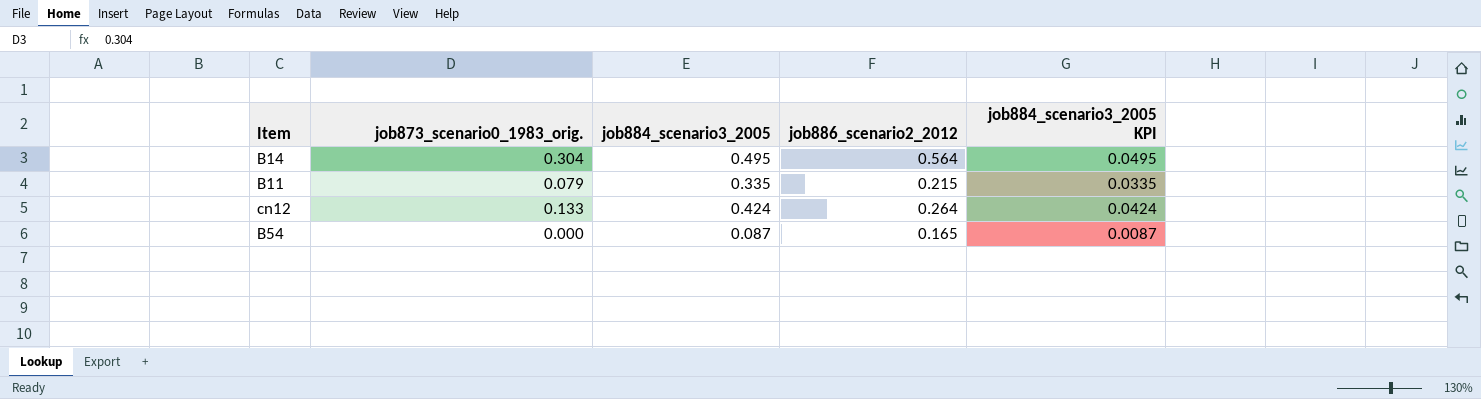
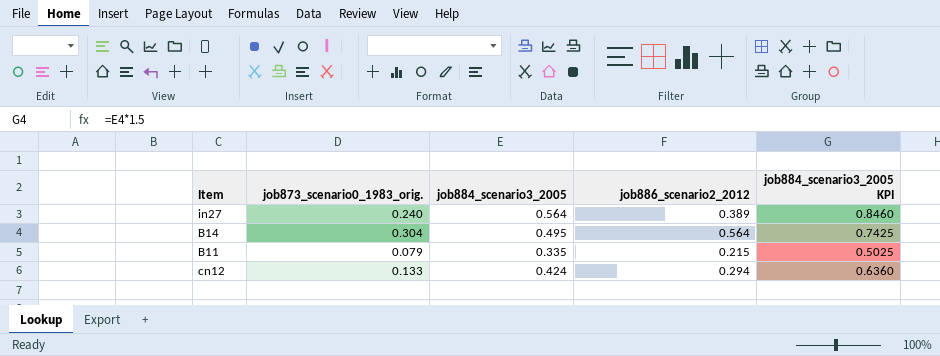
column job884_scenario3_2005 KPI | formula: [job884_scenario3_2005] * 0.1 -> [job884_scenario3_2005] * 1.5
row B54: 0.000 | 0.087 | 0.165 | 0.0087 -> none
row in27: none -> 0.240 | 0.564 | 0.389 | 0.8460
cn12 | job886_scenario2_2012: 0.264 -> 0.294

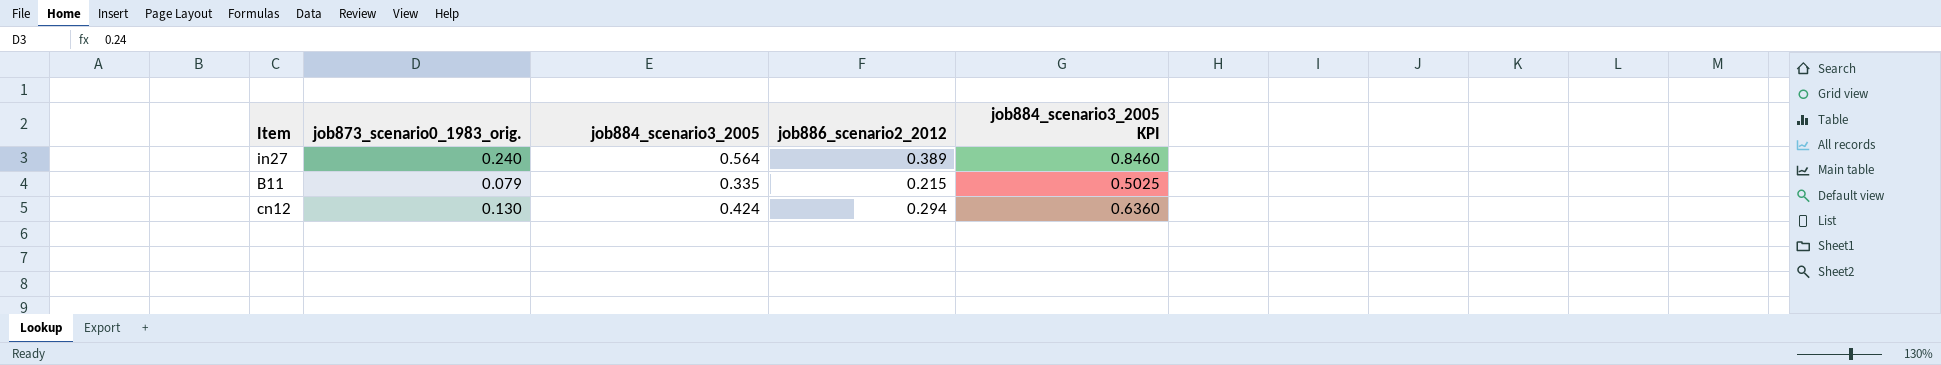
row B14: 0.304 | 0.495 | 0.564 | 0.7425 -> none
cn12 | job873_scenario0_1983_orig.: 0.133 -> 0.130

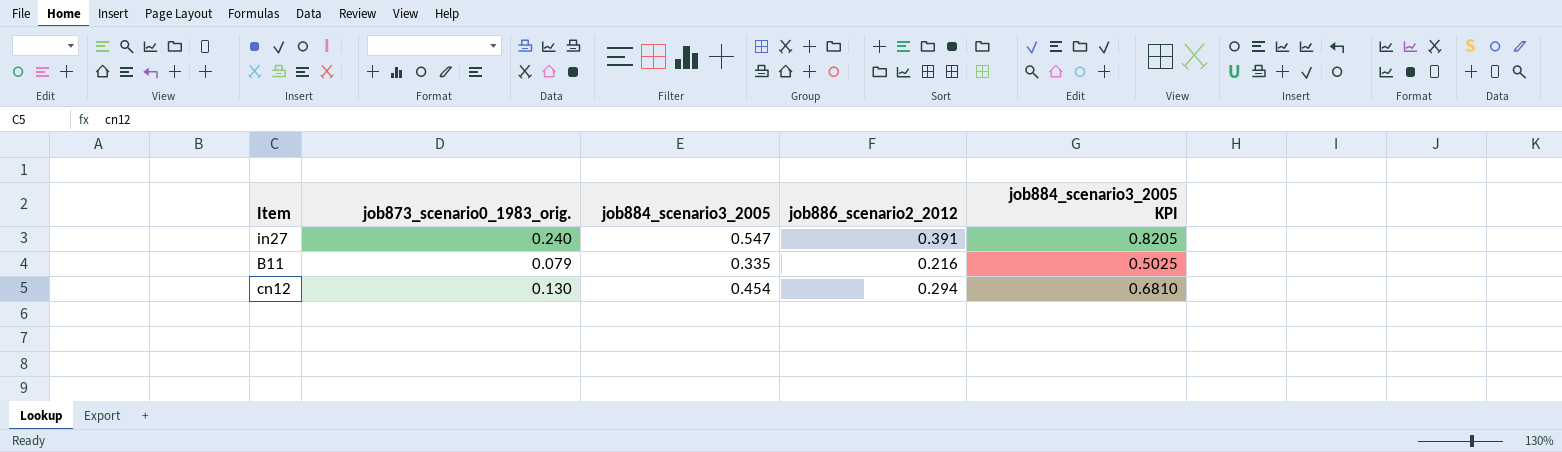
in27 | job884_scenario3_2005: 0.564 -> 0.547
in27 | job886_scenario2_2012: 0.389 -> 0.391
in27 | job884_scenario3_2005 KPI: 0.8460 -> 0.8205
B11 | job886_scenario2_2012: 0.215 -> 0.216
cn12 | job884_scenario3_2005: 0.424 -> 0.454
cn12 | job884_scenario3_2005 KPI: 0.6360 -> 0.6810

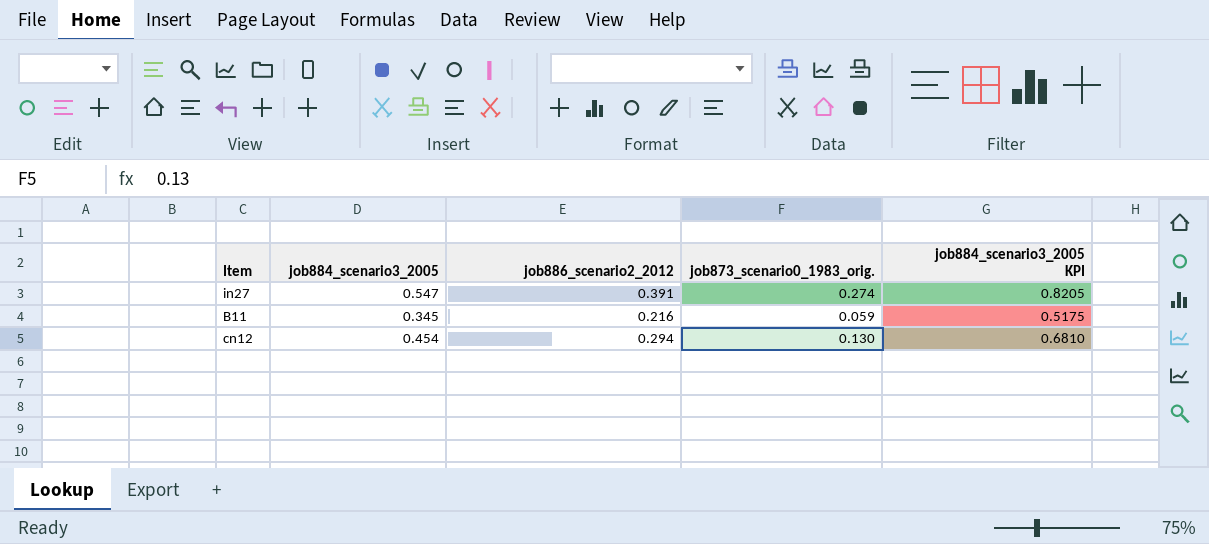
column job873_scenario0_1983_orig. | position: 2 -> 4
in27 | job873_scenario0_1983_orig.: 0.240 -> 0.274
B11 | job884_scenario3_2005: 0.335 -> 0.345
B11 | job873_scenario0_1983_orig.: 0.079 -> 0.059
B11 | job884_scenario3_2005 KPI: 0.5025 -> 0.5175

